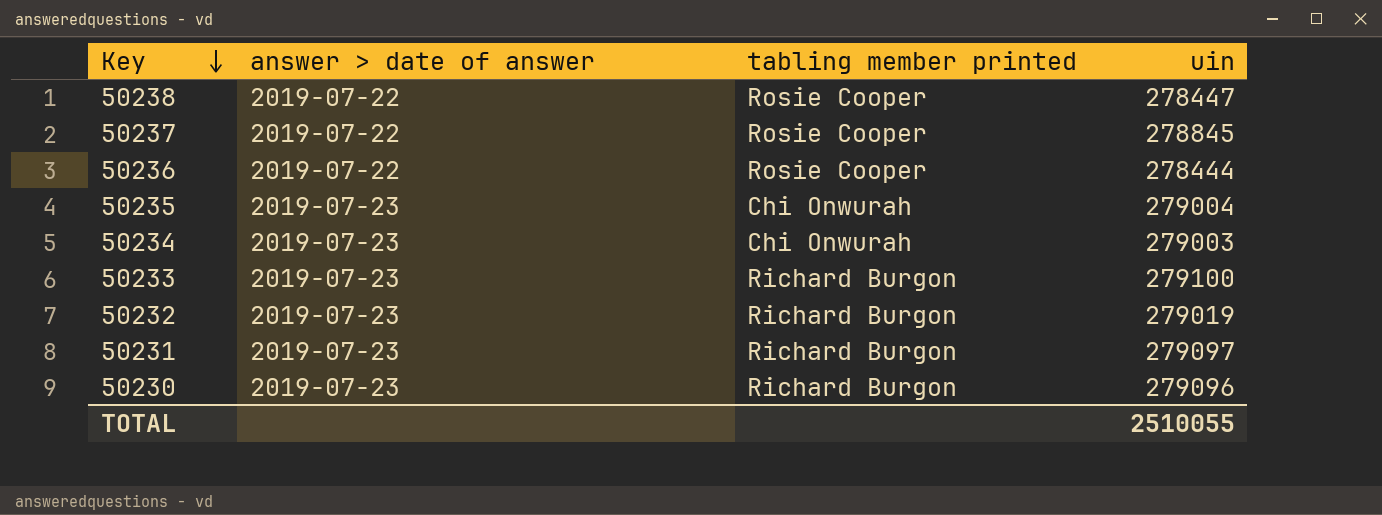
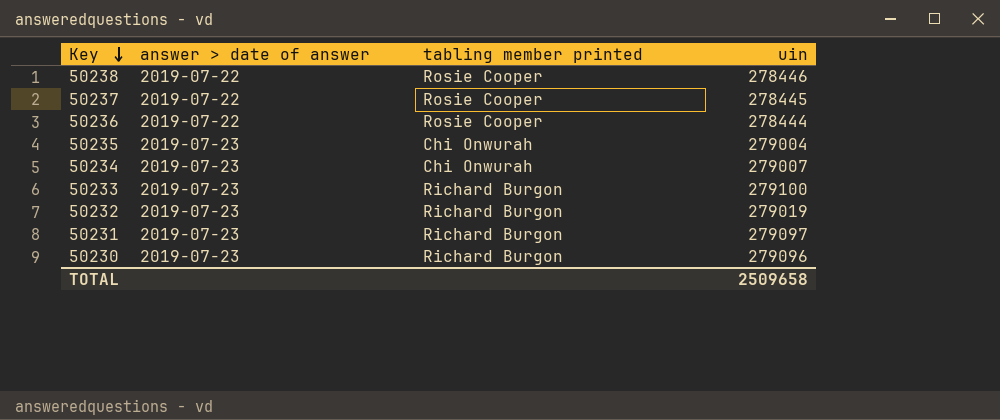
50238 | uin: 278447 -> 278446
50237 | uin: 278845 -> 278445
50234 | uin: 279003 -> 279007
TOTAL | uin: 2510055 -> 2509658

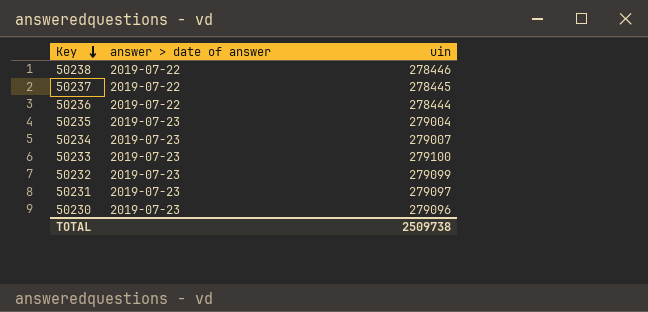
column tabling member printed | position: 3 -> none
50232 | uin: 279019 -> 279099
TOTAL | uin: 2509658 -> 2509738

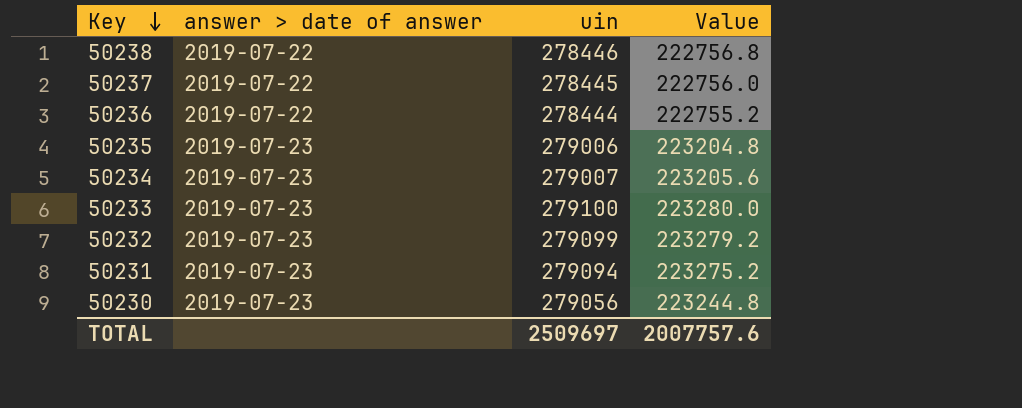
column Value | formula: none -> [uin] * 0.8
50235 | uin: 279004 -> 279006
50231 | uin: 279097 -> 279094
50230 | uin: 279096 -> 279056
TOTAL | uin: 2509738 -> 2509697

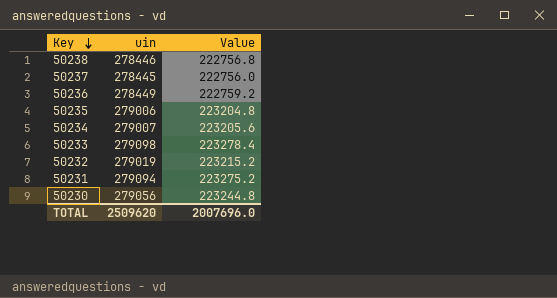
column answer > date of answer | position: 2 -> none
50236 | uin: 278444 -> 278449
50236 | Value: 222755.2 -> 222759.2
50233 | uin: 279100 -> 279098
50233 | Value: 223280.0 -> 223278.4
50232 | uin: 279099 -> 279019
50232 | Value: 223279.2 -> 223215.2
TOTAL | uin: 2509697 -> 2509620
TOTAL | Value: 2007757.6 -> 2007696.0

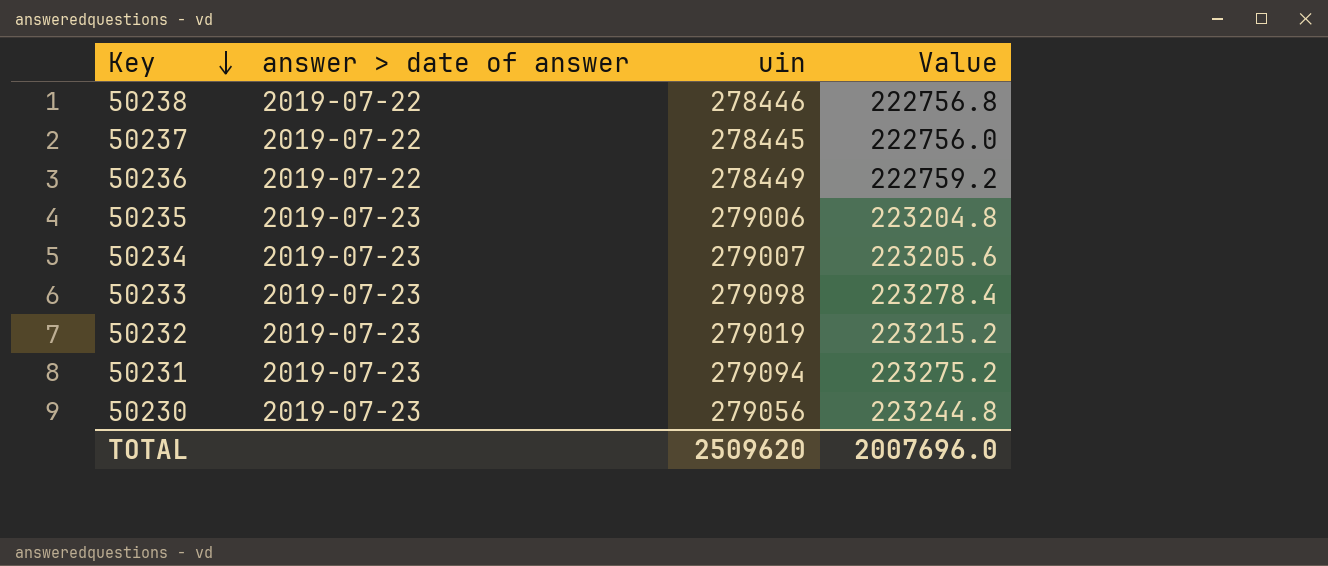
column answer > date of answer | position: none -> 2

